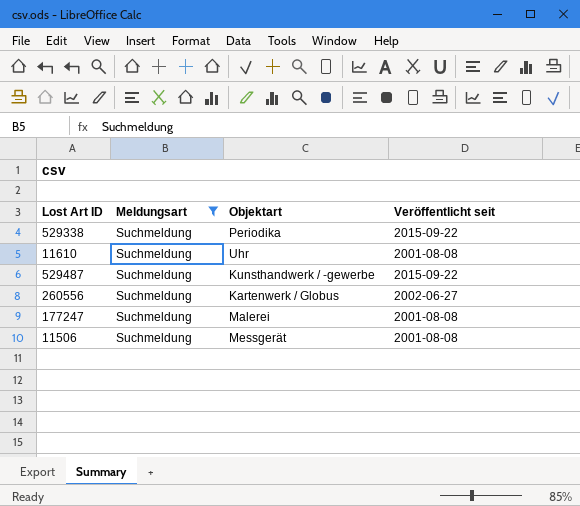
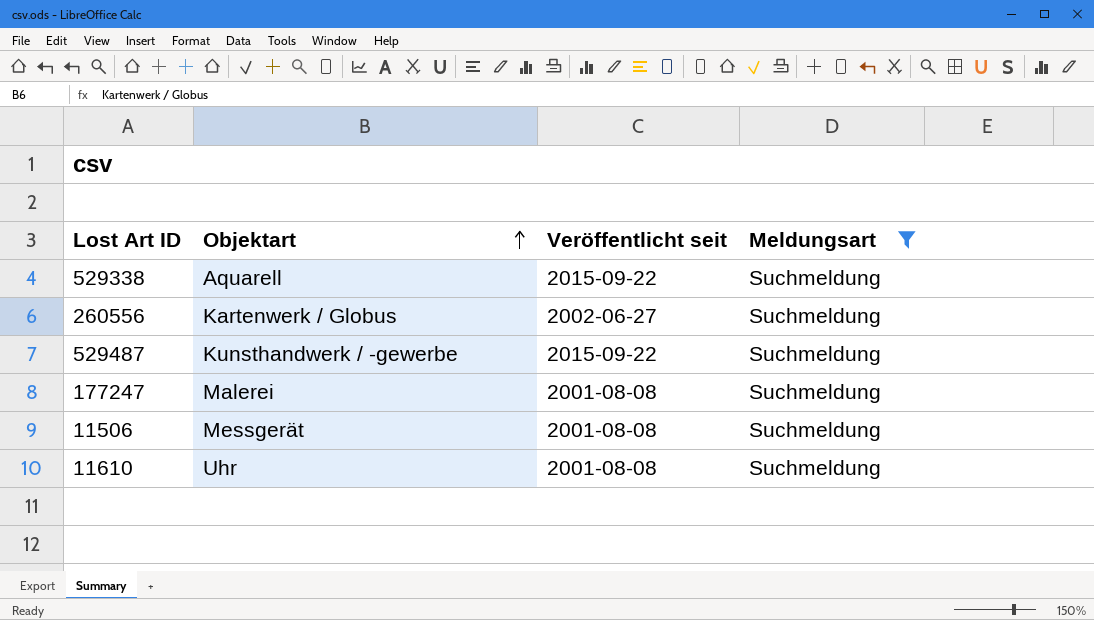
row order: none -> Objektart ascending
column Meldungsart | position: 2 -> 4
529338 | Objektart: Periodika -> Aquarell

